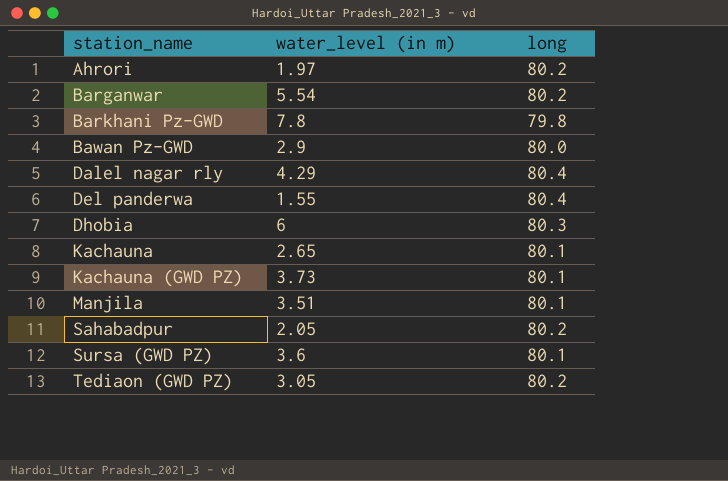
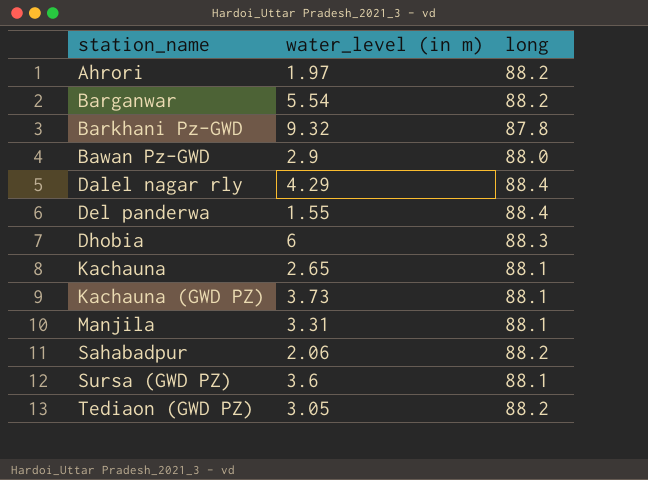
Ahrori | long: 80.2 -> 88.2
Barganwar | long: 80.2 -> 88.2
Barkhani Pz-GWD | water_level (in m): 7.8 -> 9.32
Barkhani Pz-GWD | long: 79.8 -> 87.8
Bawan Pz-GWD | long: 80.0 -> 88.0
Dalel nagar rly | long: 80.4 -> 88.4
Del panderwa | long: 80.4 -> 88.4
Dhobia | long: 80.3 -> 88.3
Kachauna | long: 80.1 -> 88.1
Kachauna (GWD PZ) | long: 80.1 -> 88.1
Manjila | water_level (in m): 3.51 -> 3.31
Manjila | long: 80.1 -> 88.1
Sahabadpur | water_level (in m): 2.05 -> 2.06
Sahabadpur | long: 80.2 -> 88.2
Sursa (GWD PZ) | long: 80.1 -> 88.1
Tediaon (GWD PZ) | long: 80.2 -> 88.2

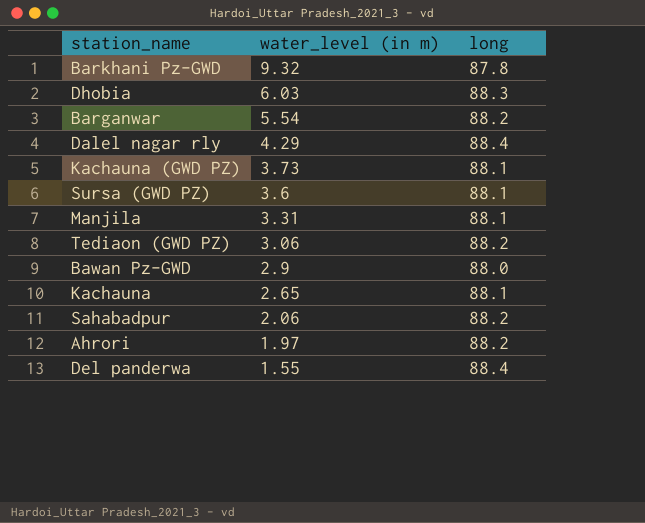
row order: station_name ascending -> water_level (in m) descending
Dhobia | water_level (in m): 6 -> 6.03
Tediaon (GWD PZ) | water_level (in m): 3.05 -> 3.06

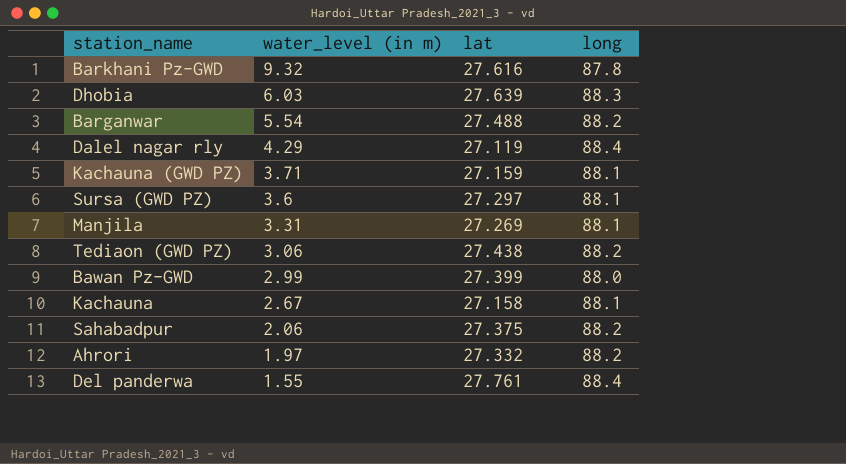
column lat | position: none -> 3
Kachauna (GWD PZ) | water_level (in m): 3.73 -> 3.71
Bawan Pz-GWD | water_level (in m): 2.9 -> 2.99
Kachauna | water_level (in m): 2.65 -> 2.67

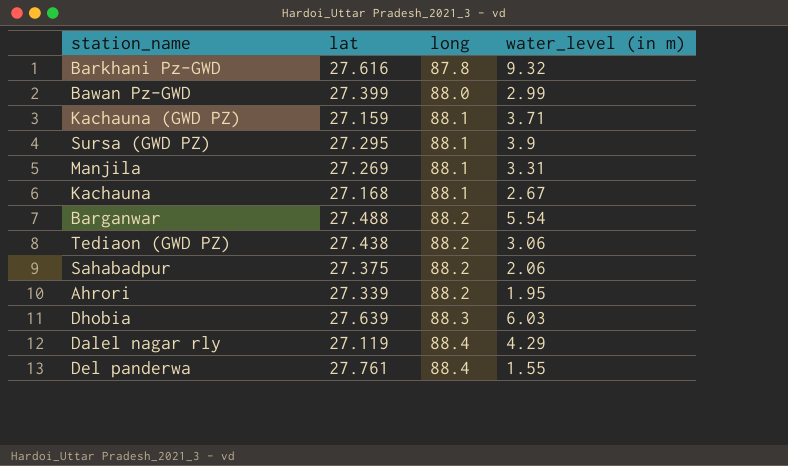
row order: water_level (in m) descending -> long ascending
column water_level (in m) | position: 2 -> 4
Sursa (GWD PZ) | lat: 27.297 -> 27.295
Sursa (GWD PZ) | water_level (in m): 3.6 -> 3.9
Kachauna | lat: 27.158 -> 27.168
Ahrori | lat: 27.332 -> 27.339
Ahrori | water_level (in m): 1.97 -> 1.95

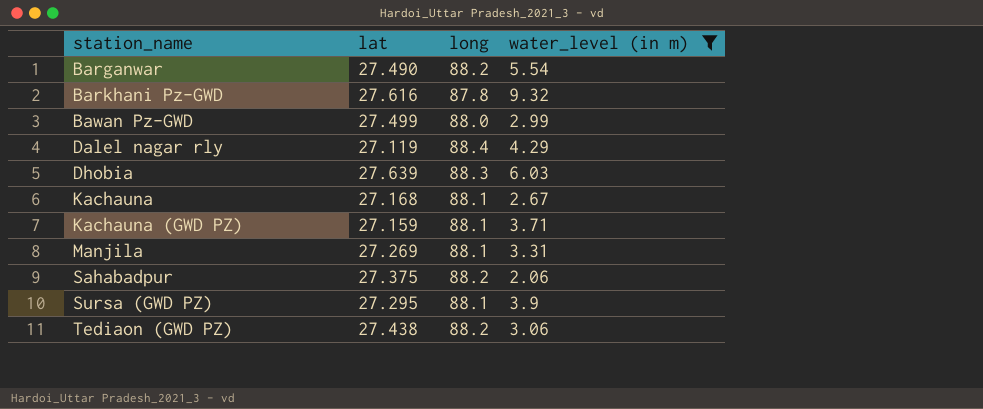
filter: none -> water_level (in m) >= 2.06
row order: long ascending -> station_name ascending
Barganwar | lat: 27.488 -> 27.490
Bawan Pz-GWD | lat: 27.399 -> 27.499

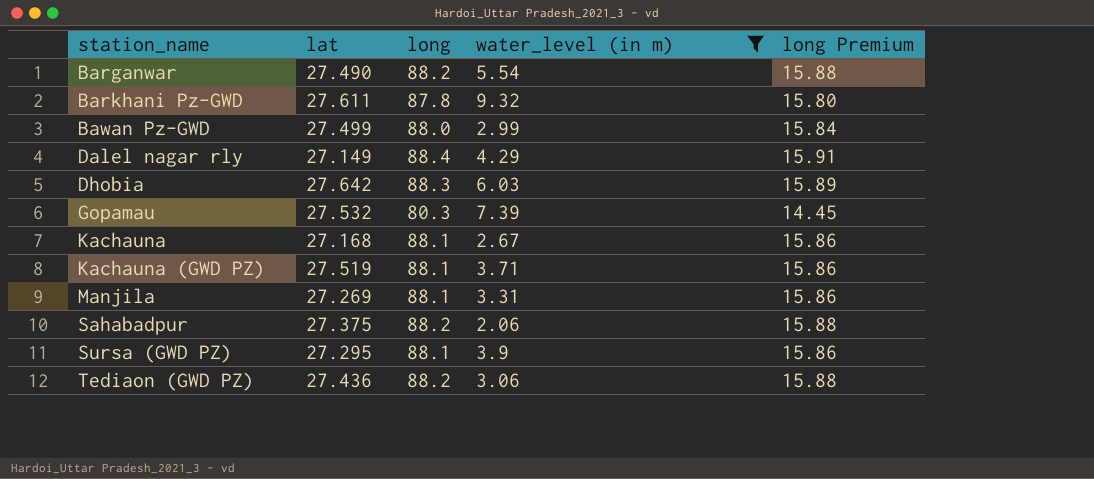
column long Premium | formula: none -> [long] * 0.18
Barkhani Pz-GWD | lat: 27.616 -> 27.611
Dalel nagar rly | lat: 27.119 -> 27.149
Dhobia | lat: 27.639 -> 27.642
row Gopamau: none -> 27.532 | 80.3 | 7.39 | 14.45
Kachauna (GWD PZ) | lat: 27.159 -> 27.519
Tediaon (GWD PZ) | lat: 27.438 -> 27.436

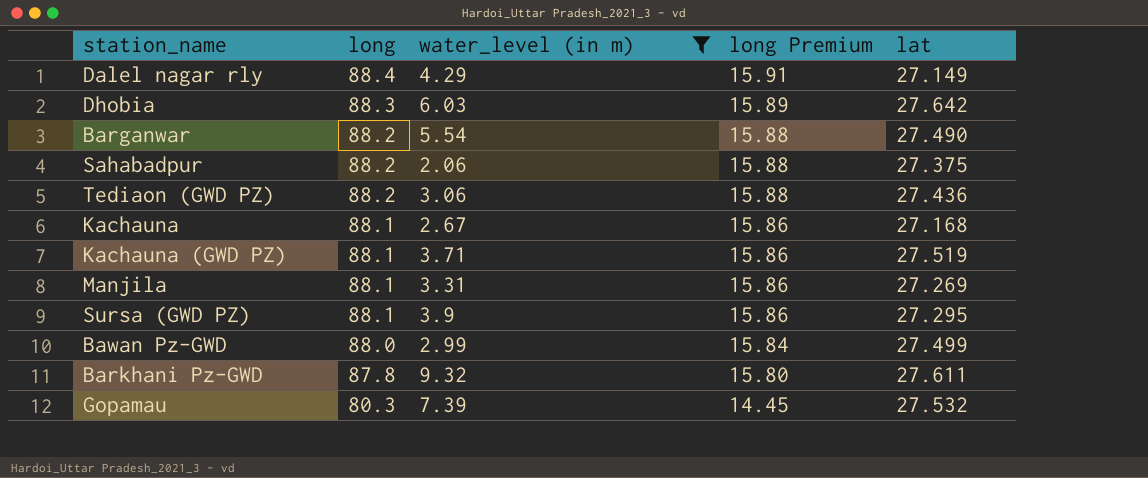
row order: station_name ascending -> long descending
column lat | position: 2 -> 5

